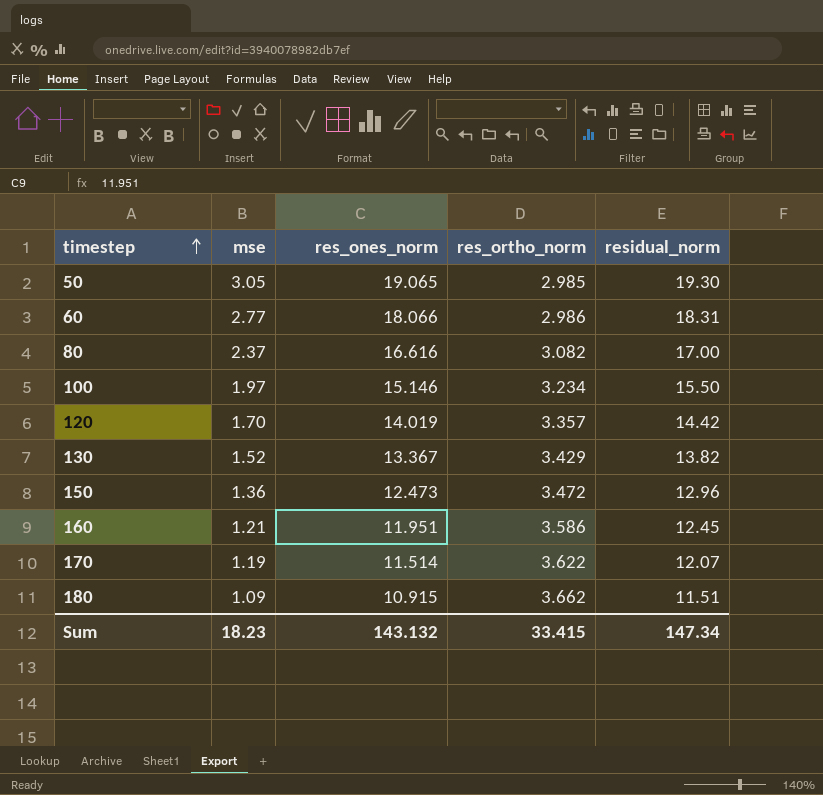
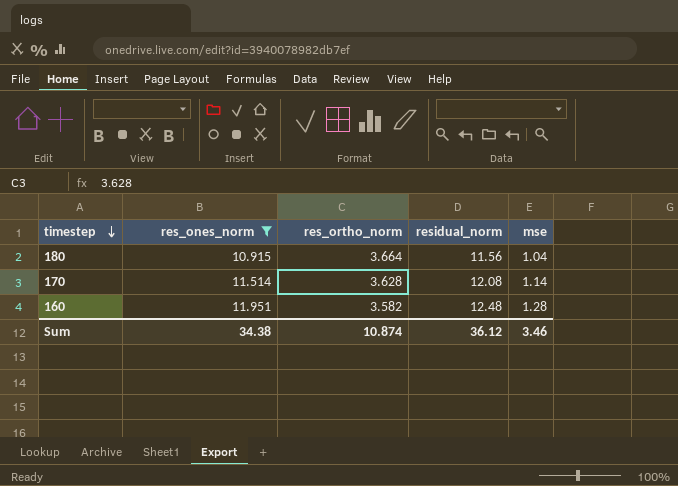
filter: none -> res_ones_norm <= 11.951
row order: timestep ascending -> timestep descending
column mse | position: 2 -> 5
180 | res_ortho_norm: 3.662 -> 3.664
180 | residual_norm: 11.51 -> 11.56
180 | mse: 1.09 -> 1.04
170 | res_ortho_norm: 3.622 -> 3.628
170 | residual_norm: 12.07 -> 12.08
170 | mse: 1.19 -> 1.14
160 | res_ortho_norm: 3.586 -> 3.582
160 | residual_norm: 12.45 -> 12.48
160 | mse: 1.21 -> 1.28
Sum | res_ones_norm: 143.132 -> 34.38
Sum | res_ortho_norm: 33.415 -> 10.874
Sum | residual_norm: 147.34 -> 36.12
Sum | mse: 18.23 -> 3.46

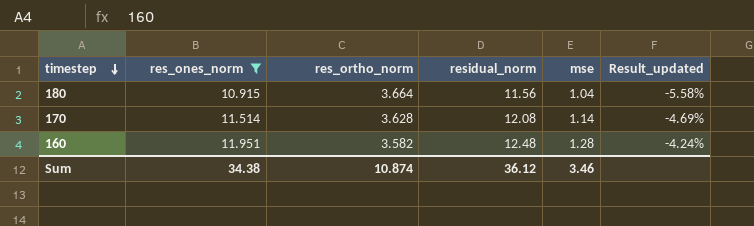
column Result_updated | formula: none -> ([res_ones_norm] - [residual_norm]) / [residual_norm]

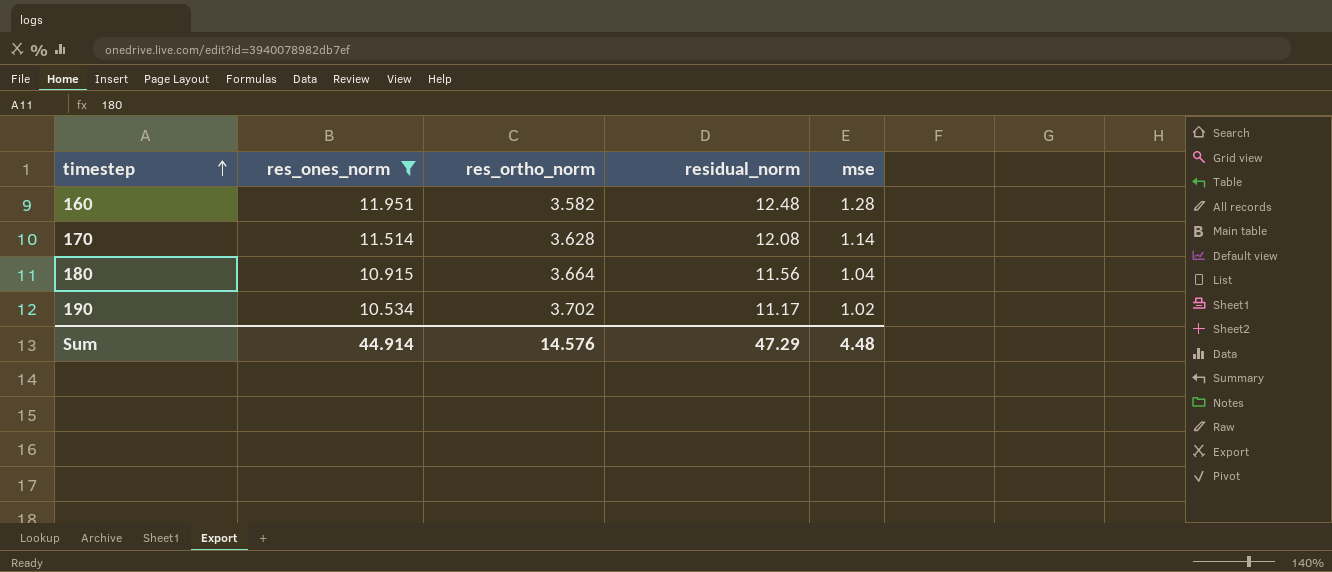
row order: timestep descending -> timestep ascending
column Result_updated | formula: ([res_ones_norm] - [residual_norm]) / [residual_norm] -> none
row 190: none -> 10.534 | 3.702 | 11.17 | 1.02
Sum | res_ones_norm: 34.38 -> 44.914
Sum | res_ortho_norm: 10.874 -> 14.576
Sum | residual_norm: 36.12 -> 47.29
Sum | mse: 3.46 -> 4.48

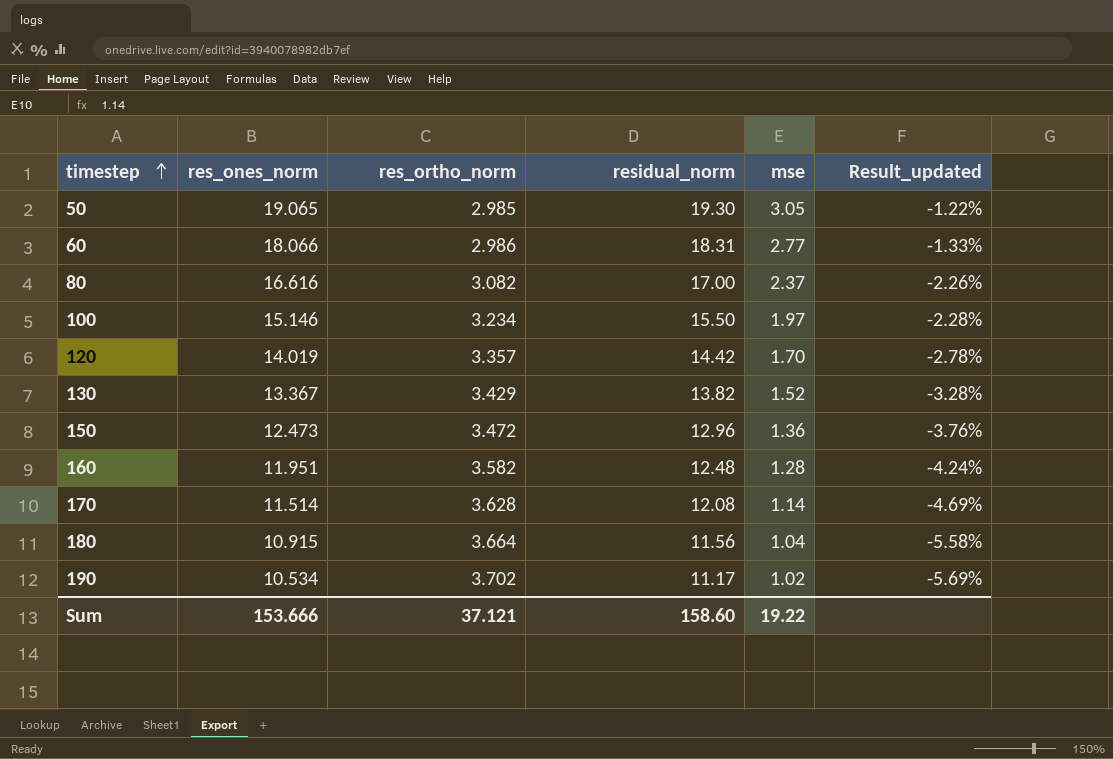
filter: res_ones_norm <= 11.951 -> none
column Result_updated | formula: none -> ([res_ones_norm] - [residual_norm]) / [residual_norm]
Sum | res_ones_norm: 44.914 -> 153.666
Sum | res_ortho_norm: 14.576 -> 37.121
Sum | residual_norm: 47.29 -> 158.60
Sum | mse: 4.48 -> 19.22

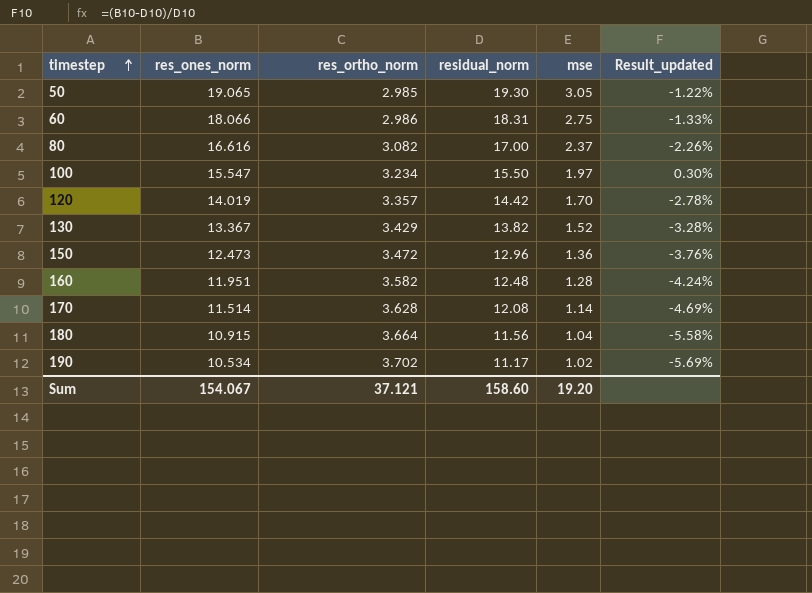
60 | mse: 2.77 -> 2.75
100 | res_ones_norm: 15.146 -> 15.547
100 | Result_updated: -2.28% -> 0.30%
Sum | res_ones_norm: 153.666 -> 154.067
Sum | mse: 19.22 -> 19.20

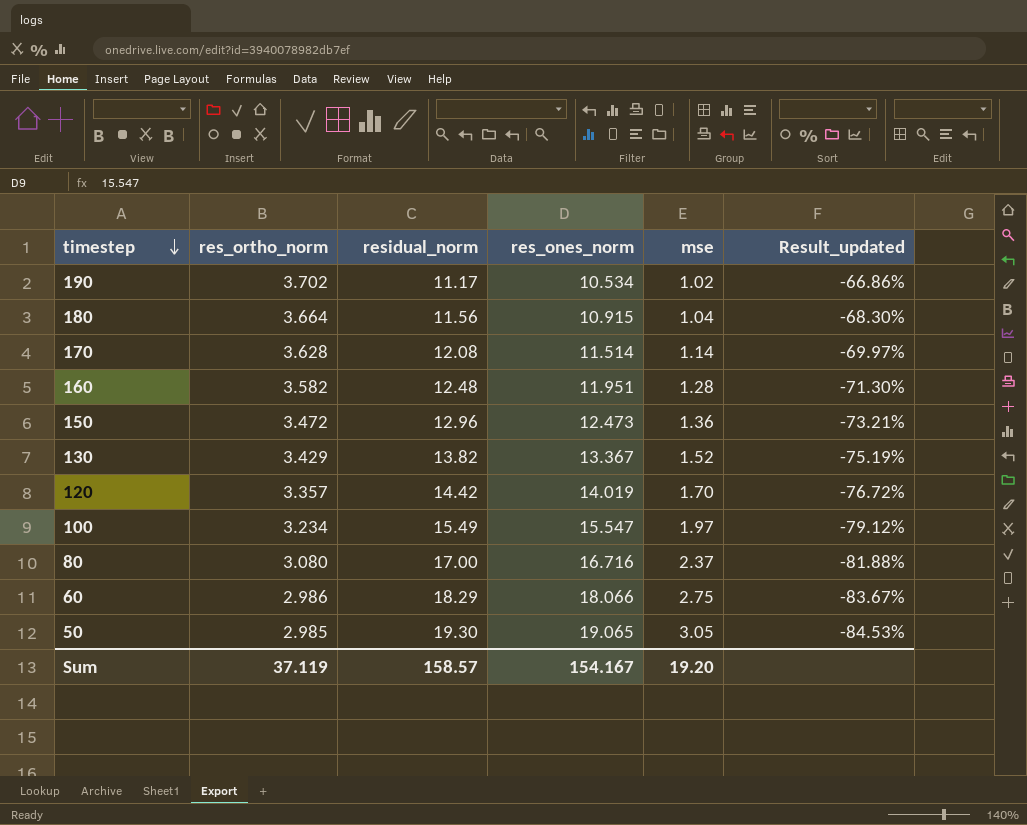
row order: timestep ascending -> timestep descending
column res_ones_norm | position: 2 -> 4
column Result_updated | formula: ([res_ones_norm] - [residual_norm]) / [residual_norm] -> ([res_ortho_norm] - [residual_norm]) / [residual_norm]
100 | residual_norm: 15.50 -> 15.49
80 | res_ortho_norm: 3.082 -> 3.080
80 | res_ones_norm: 16.616 -> 16.716
60 | residual_norm: 18.31 -> 18.29
Sum | res_ortho_norm: 37.121 -> 37.119
Sum | residual_norm: 158.60 -> 158.57
Sum | res_ones_norm: 154.067 -> 154.167

